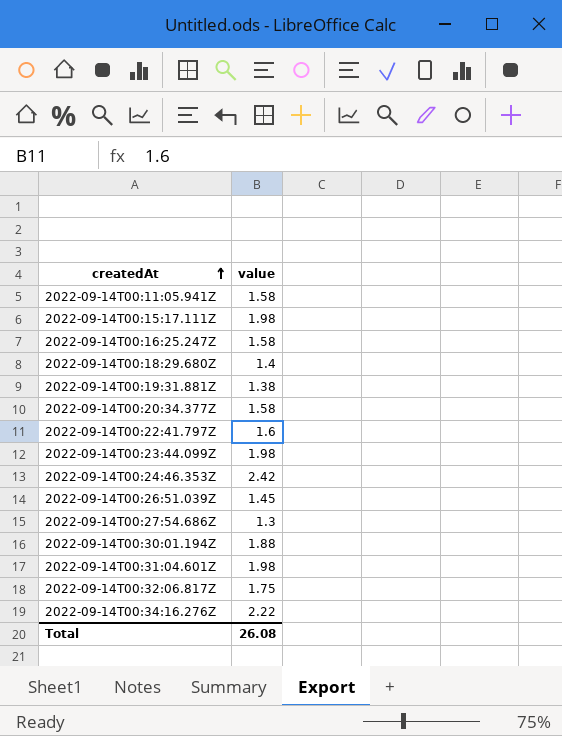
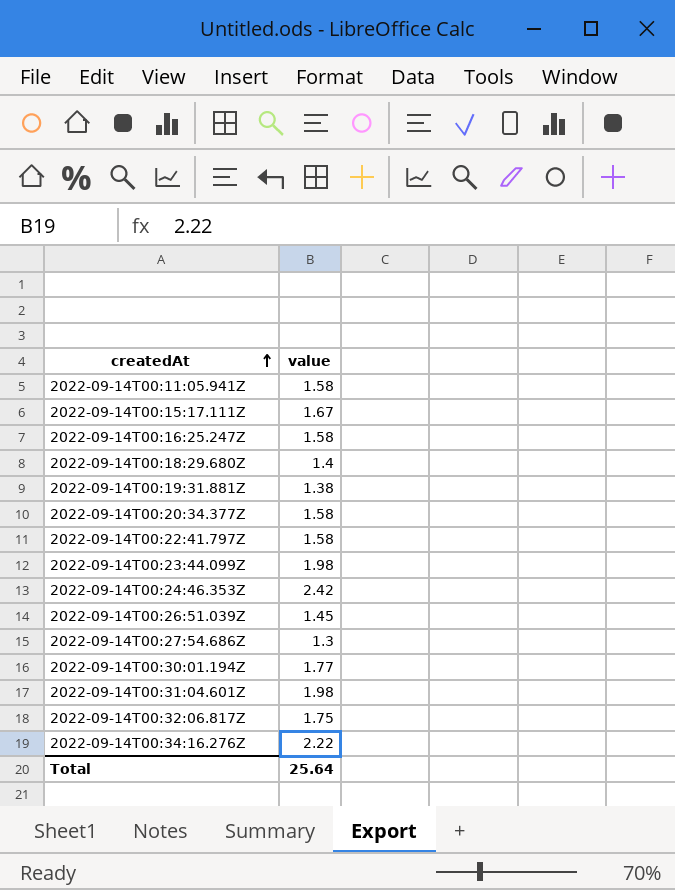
2022-09-14T00:15:17.111Z | value: 1.98 -> 1.67
2022-09-14T00:22:41.797Z | value: 1.6 -> 1.58
2022-09-14T00:30:01.194Z | value: 1.88 -> 1.77
Total | value: 26.08 -> 25.64

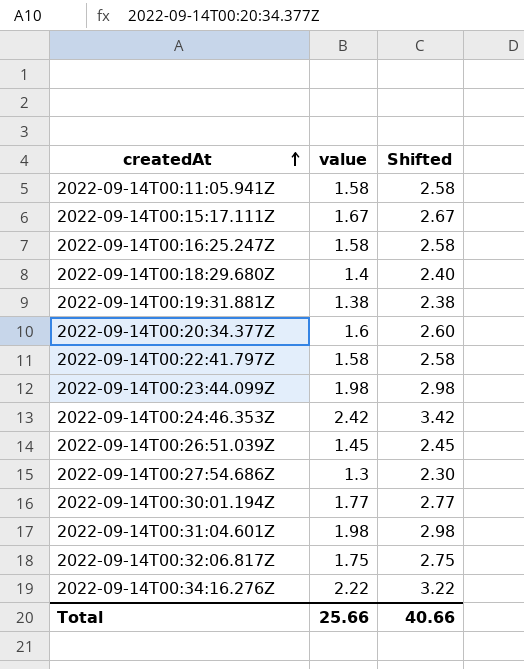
column Shifted | formula: none -> [value] + 1
2022-09-14T00:20:34.377Z | value: 1.58 -> 1.6
Total | value: 25.64 -> 25.66

